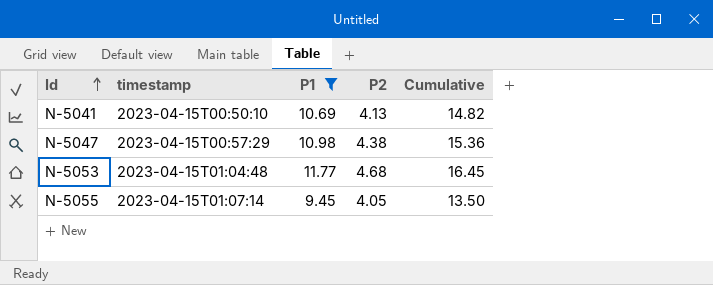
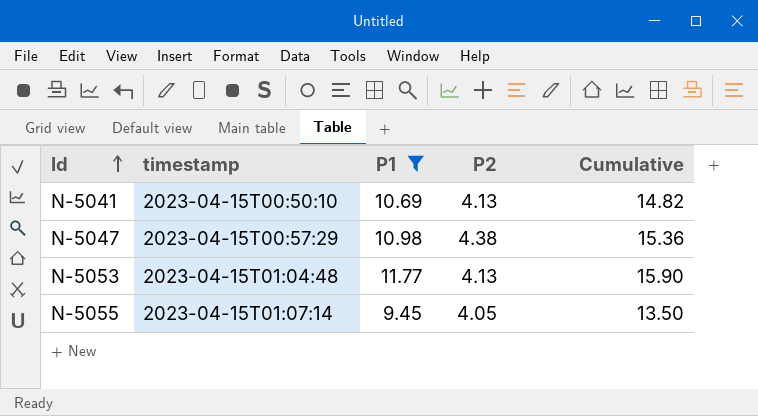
N-5053 | P2: 4.68 -> 4.13
N-5053 | Cumulative: 16.45 -> 15.90

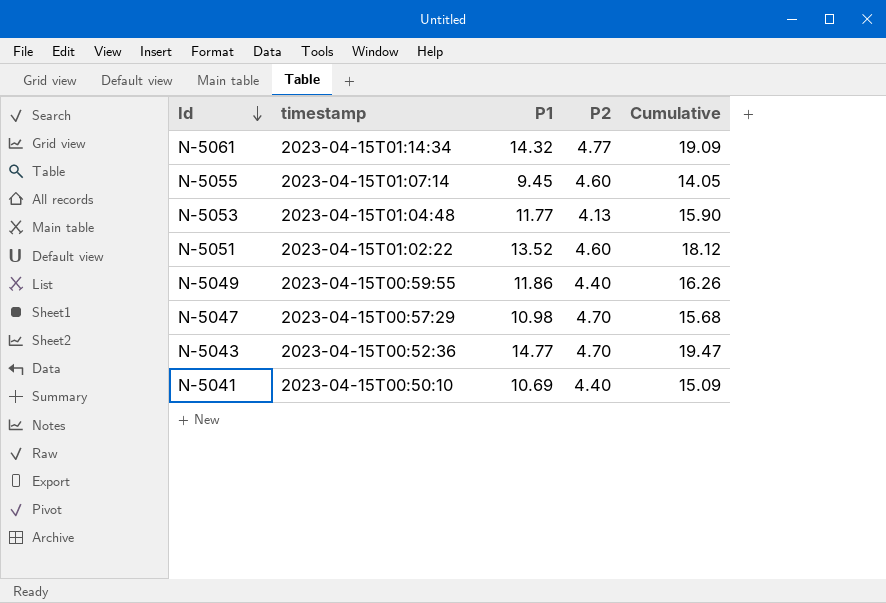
filter: P1 <= 11.77 -> none
row order: Id ascending -> Id descending
N-5055 | P2: 4.05 -> 4.60
N-5055 | Cumulative: 13.50 -> 14.05
N-5047 | P2: 4.38 -> 4.70
N-5047 | Cumulative: 15.36 -> 15.68
N-5041 | P2: 4.13 -> 4.40
N-5041 | Cumulative: 14.82 -> 15.09

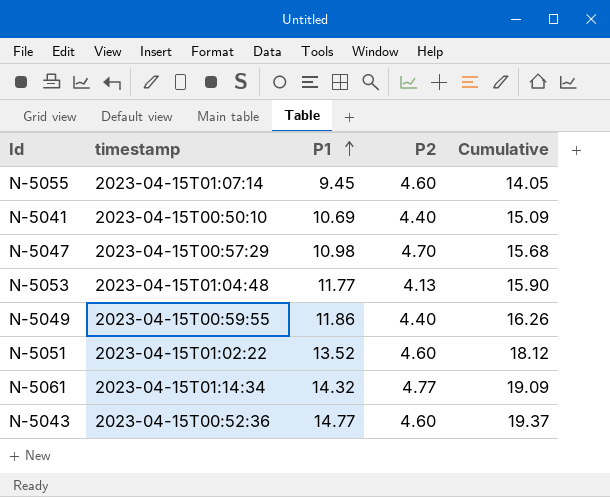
row order: Id descending -> P1 ascending
N-5043 | P2: 4.70 -> 4.60
N-5043 | Cumulative: 19.47 -> 19.37

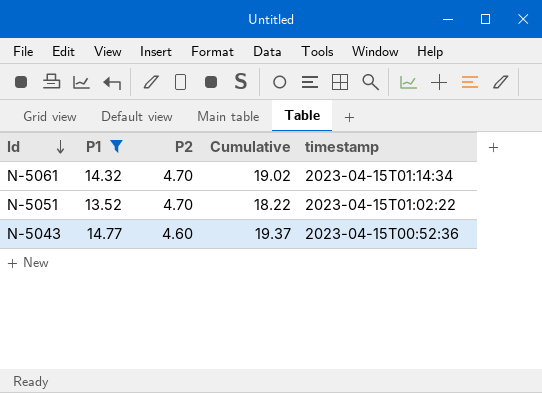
filter: none -> P1 >= 13.52
row order: P1 ascending -> Id descending
column timestamp | position: 2 -> 5
N-5061 | P2: 4.77 -> 4.70
N-5061 | Cumulative: 19.09 -> 19.02
N-5051 | P2: 4.60 -> 4.70
N-5051 | Cumulative: 18.12 -> 18.22

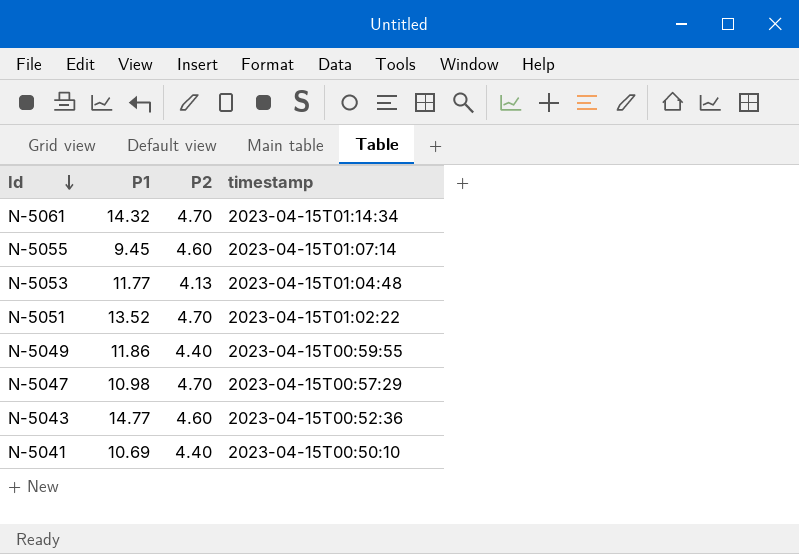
filter: P1 >= 13.52 -> none
column Cumulative | formula: [P1] + [P2] -> none

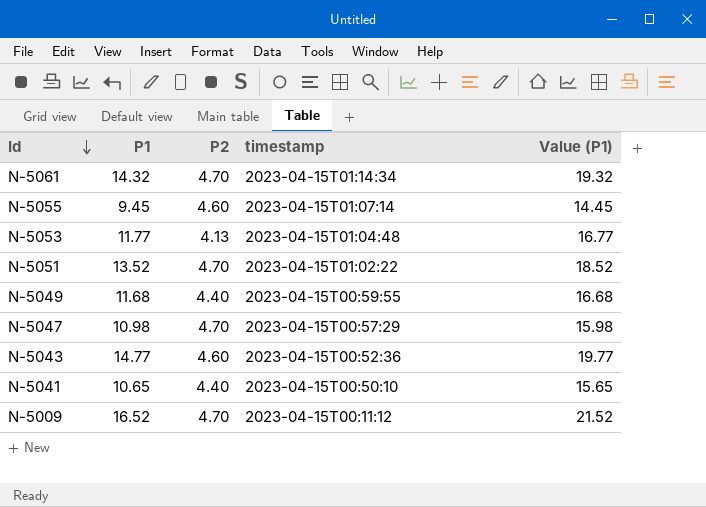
column Value (P1) | formula: none -> [P1] + 5
N-5049 | P1: 11.86 -> 11.68
N-5041 | P1: 10.69 -> 10.65
row N-5009: none -> 16.52 | 4.70 | 2023-04-15T00:11:12 | 21.52

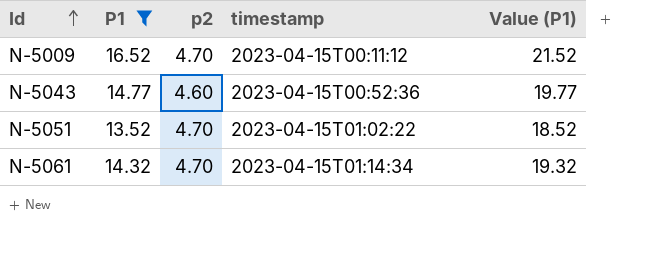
filter: none -> P1 >= 13.52
row order: Id descending -> Id ascending
column name: P2 -> p2

